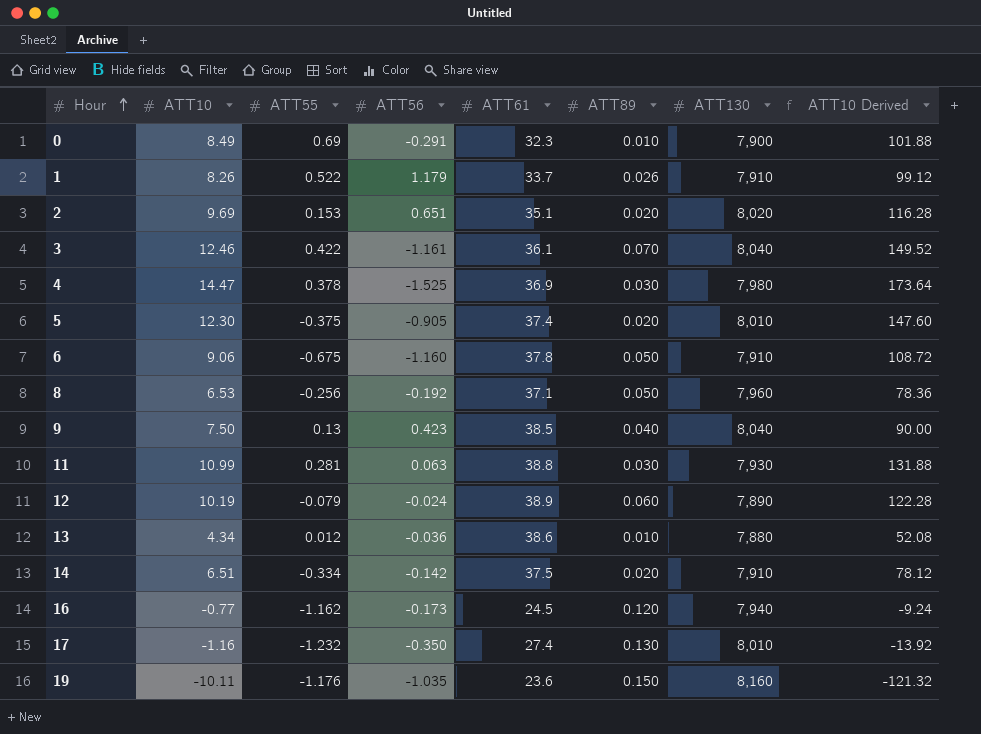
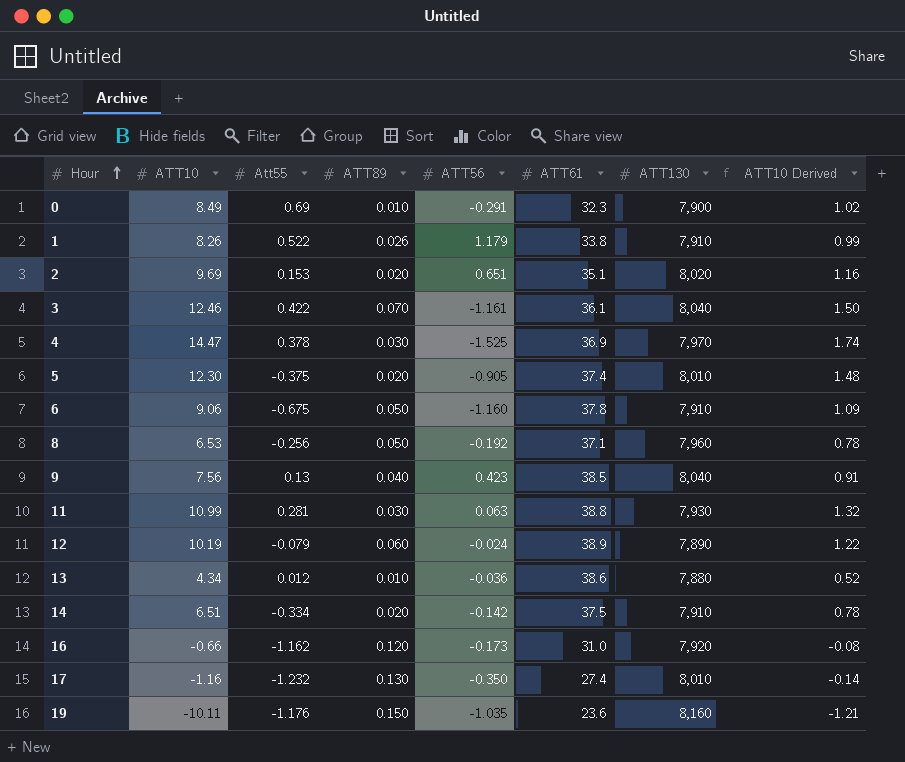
column name: ATT55 -> Att55
column ATT89 | position: 6 -> 4
column ATT10 Derived | formula: [ATT10] * 12 -> [ATT10] * 0.12
1 | ATT61: 33.7 -> 33.8
4 | ATT130: 7,980 -> 7,970
9 | ATT10: 7.50 -> 7.56
16 | ATT10: -0.77 -> -0.66
16 | ATT61: 24.5 -> 31.0
16 | ATT130: 7,940 -> 7,920

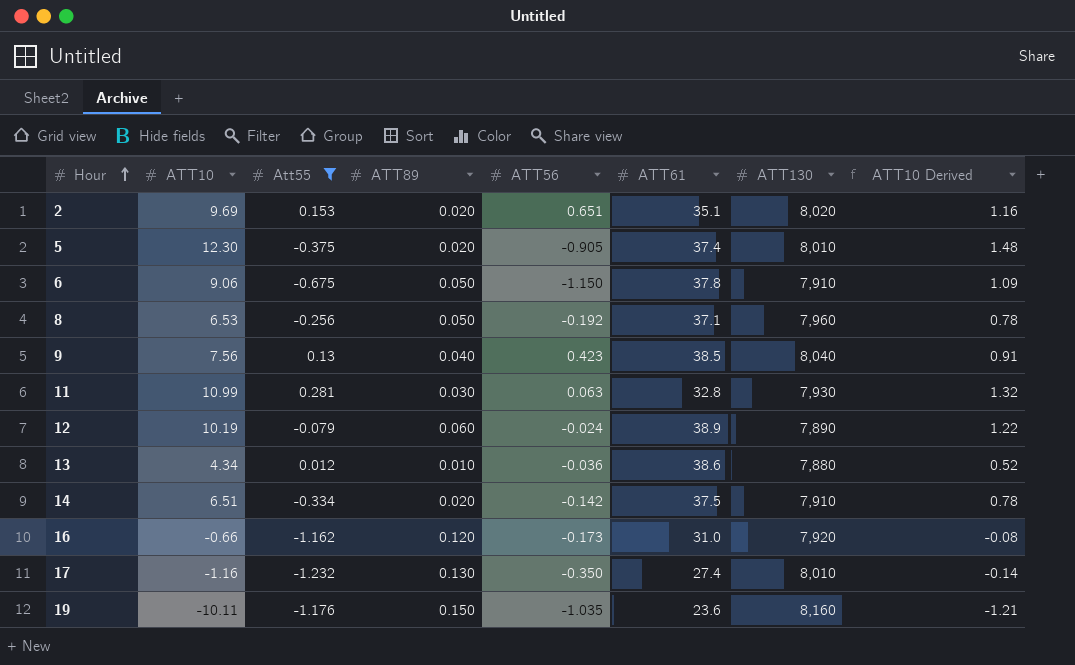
filter: none -> Att55 <= 0.281
6 | ATT56: -1.160 -> -1.150
11 | ATT61: 38.8 -> 32.8

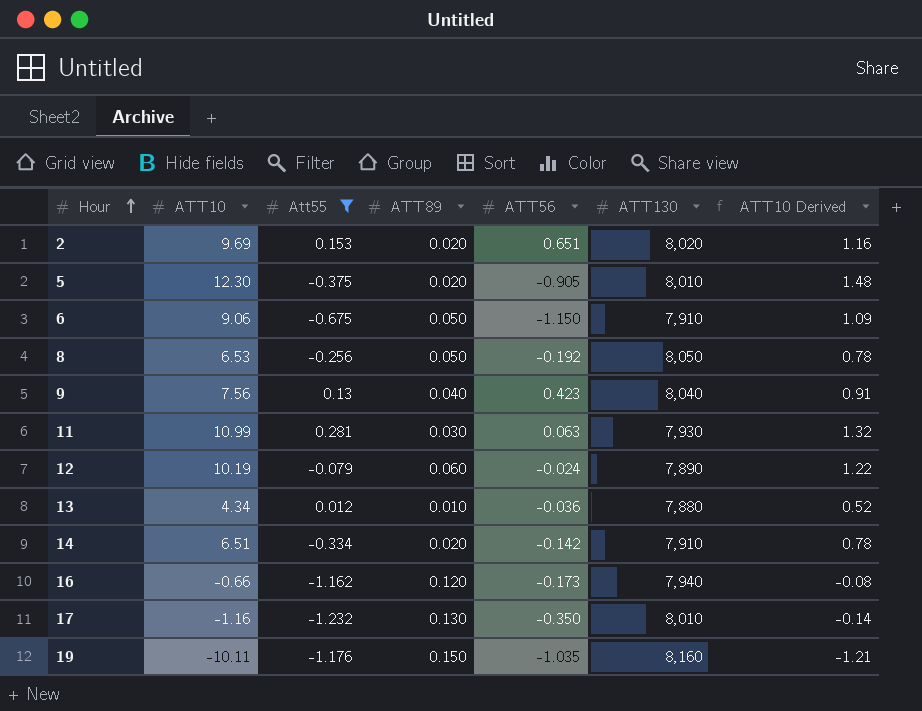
column ATT61 | position: 6 -> none
8 | ATT130: 7,960 -> 8,050
16 | ATT130: 7,920 -> 7,940

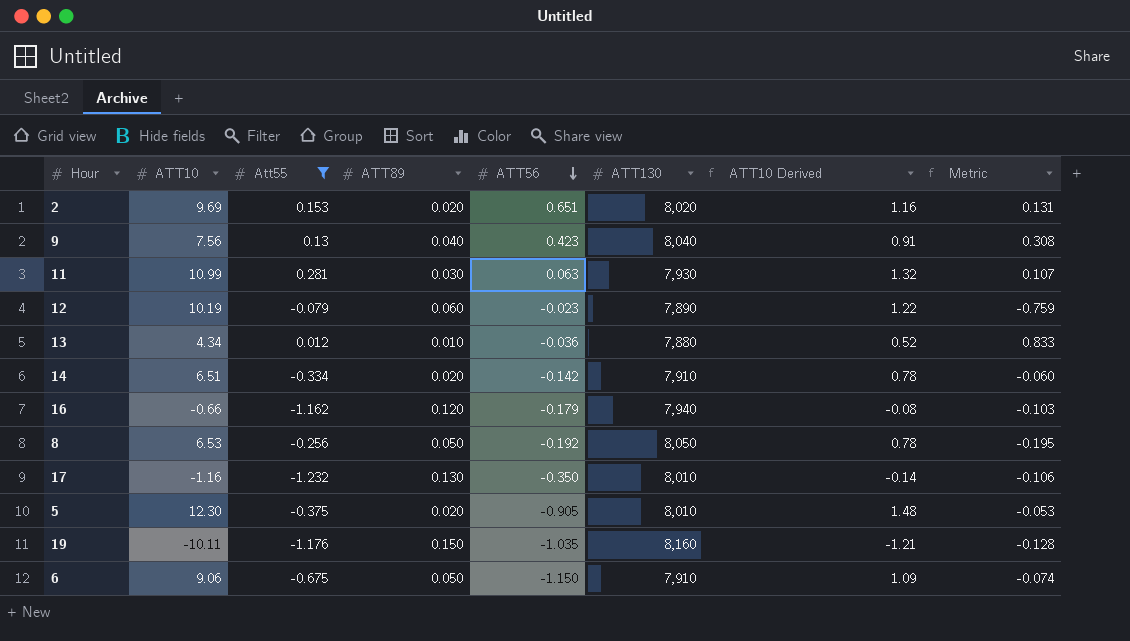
row order: Hour ascending -> ATT56 descending
column Metric | formula: none -> [ATT89] / [Att55]
12 | ATT56: -0.024 -> -0.023
16 | ATT56: -0.173 -> -0.179

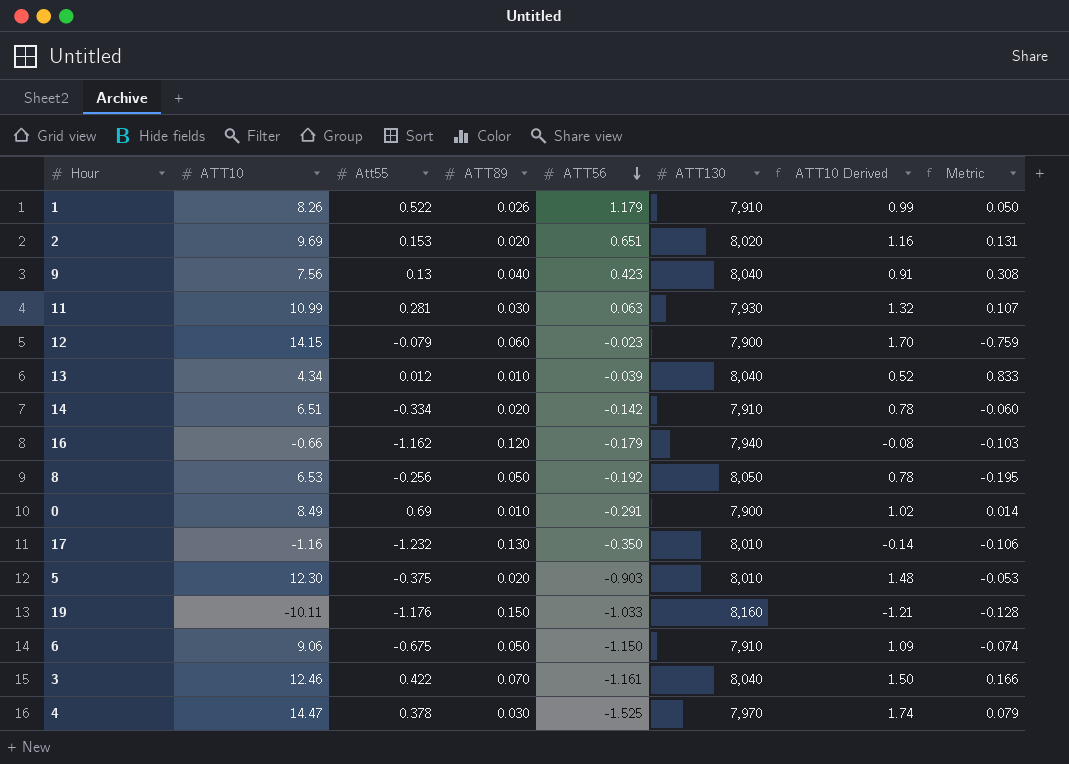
filter: Att55 <= 0.281 -> none
12 | ATT10: 10.19 -> 14.15
12 | ATT130: 7,890 -> 7,900
12 | ATT10 Derived: 1.22 -> 1.70
13 | ATT56: -0.036 -> -0.039
13 | ATT130: 7,880 -> 8,040
5 | ATT56: -0.905 -> -0.903
19 | ATT56: -1.035 -> -1.033

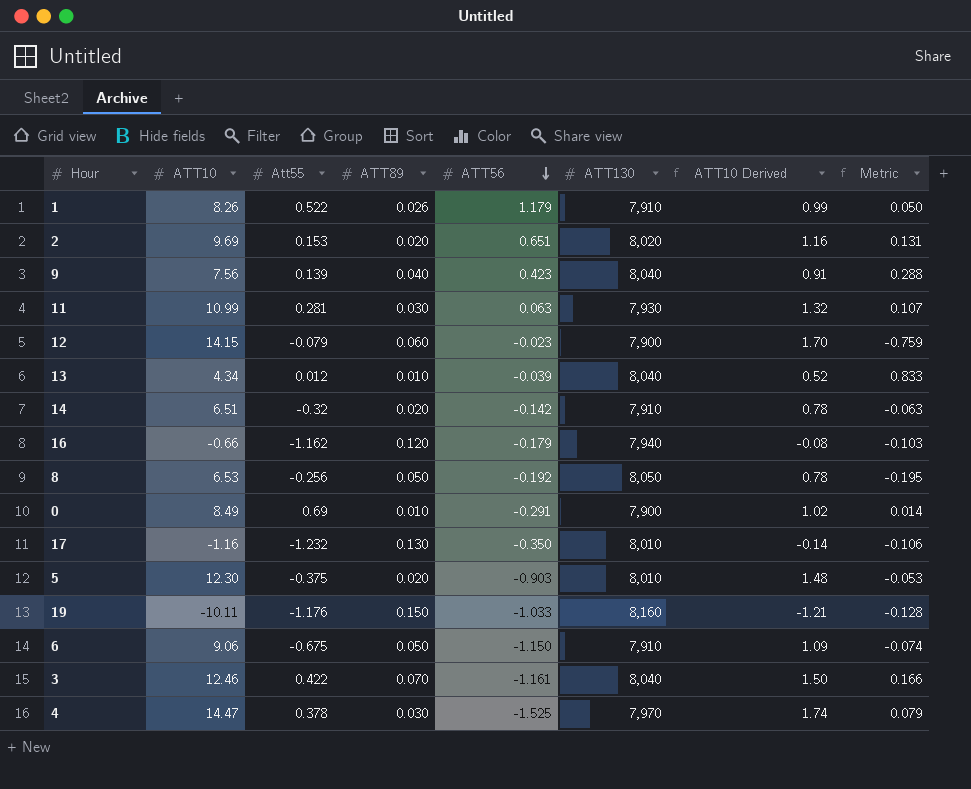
9 | Att55: 0.13 -> 0.139
9 | Metric: 0.308 -> 0.288
14 | Att55: -0.334 -> -0.32
14 | Metric: -0.060 -> -0.063

